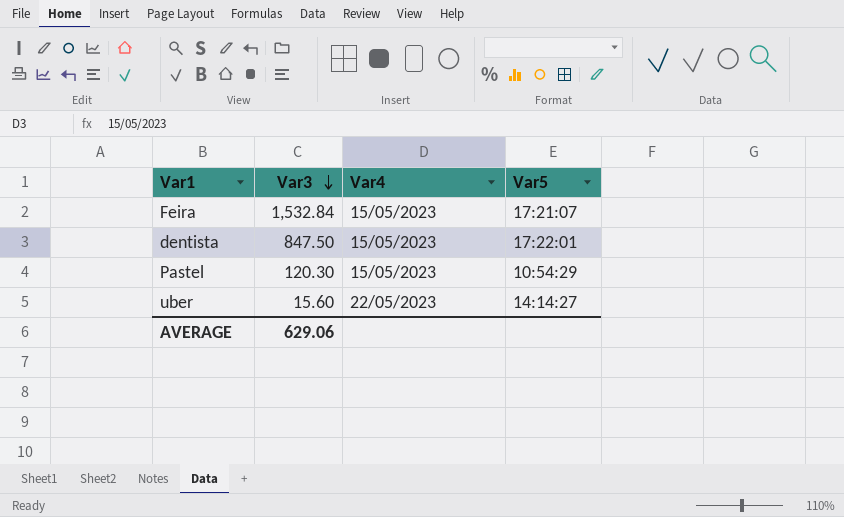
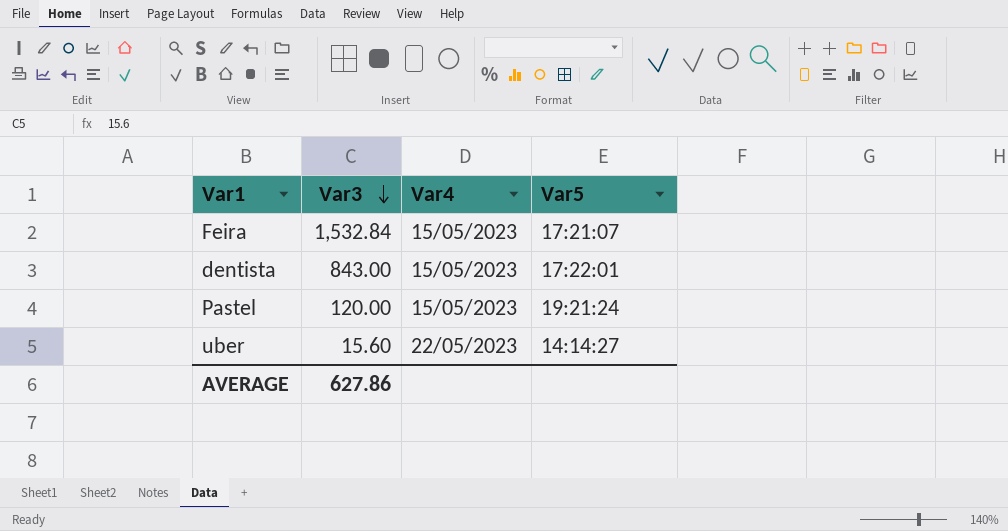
dentista | Var3: 847.50 -> 843.00
Pastel | Var3: 120.30 -> 120.00
Pastel | Var5: 10:54:29 -> 19:21:24
AVERAGE | Var3: 629.06 -> 627.86

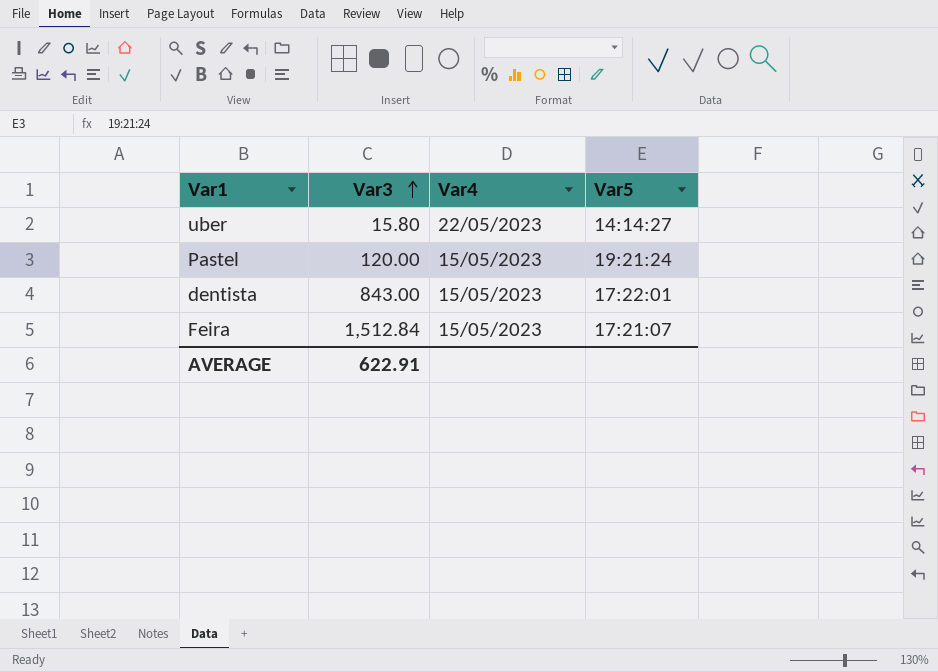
row order: Var3 descending -> Var3 ascending
uber | Var3: 15.60 -> 15.80
Feira | Var3: 1,532.84 -> 1,512.84
AVERAGE | Var3: 627.86 -> 622.91

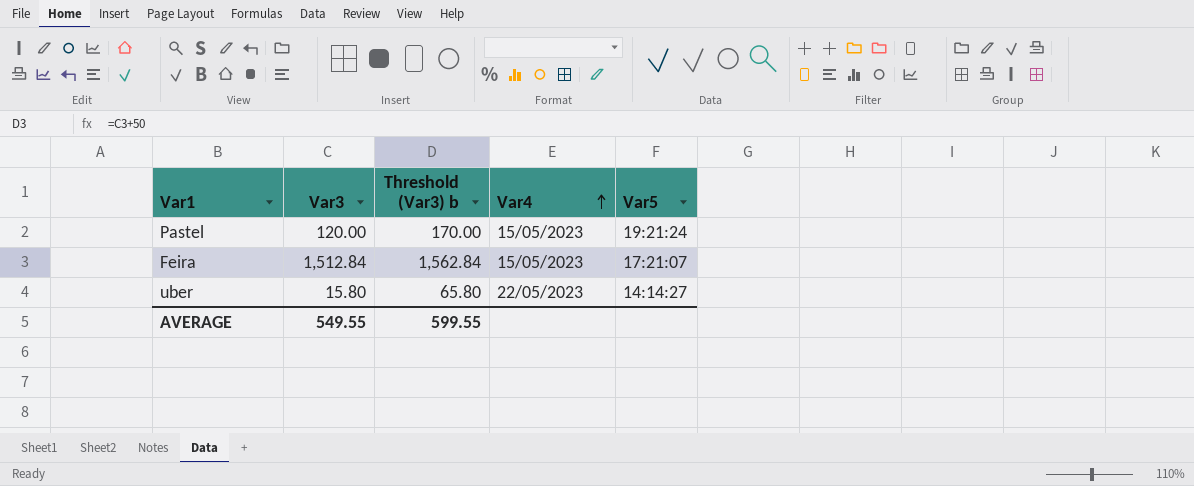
row order: Var3 ascending -> Var4 ascending
column Threshold (Var3) b | formula: none -> [Var3] + 50
row dentista: 843.00 | 15/05/2023 | 17:22:01 -> none
AVERAGE | Var3: 622.91 -> 549.55

